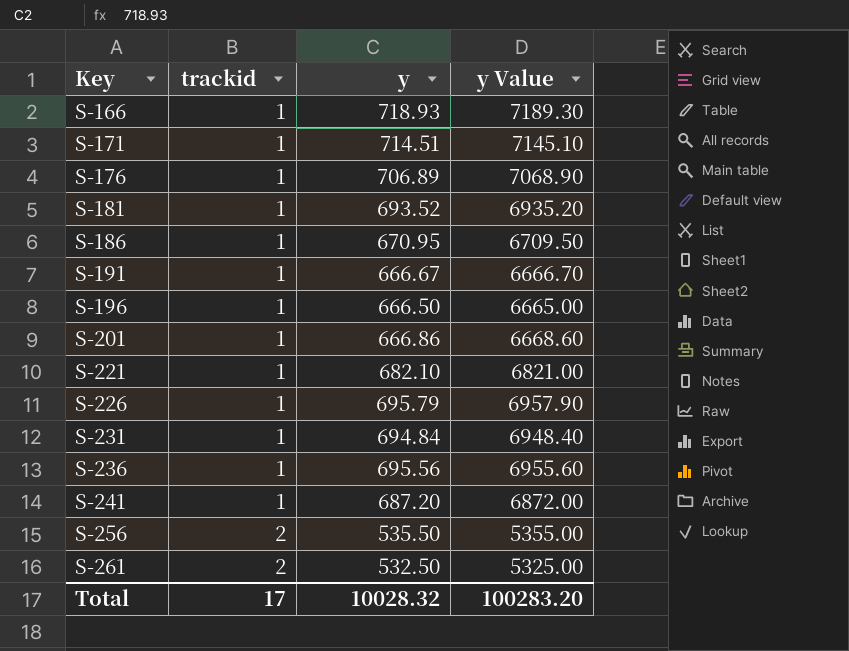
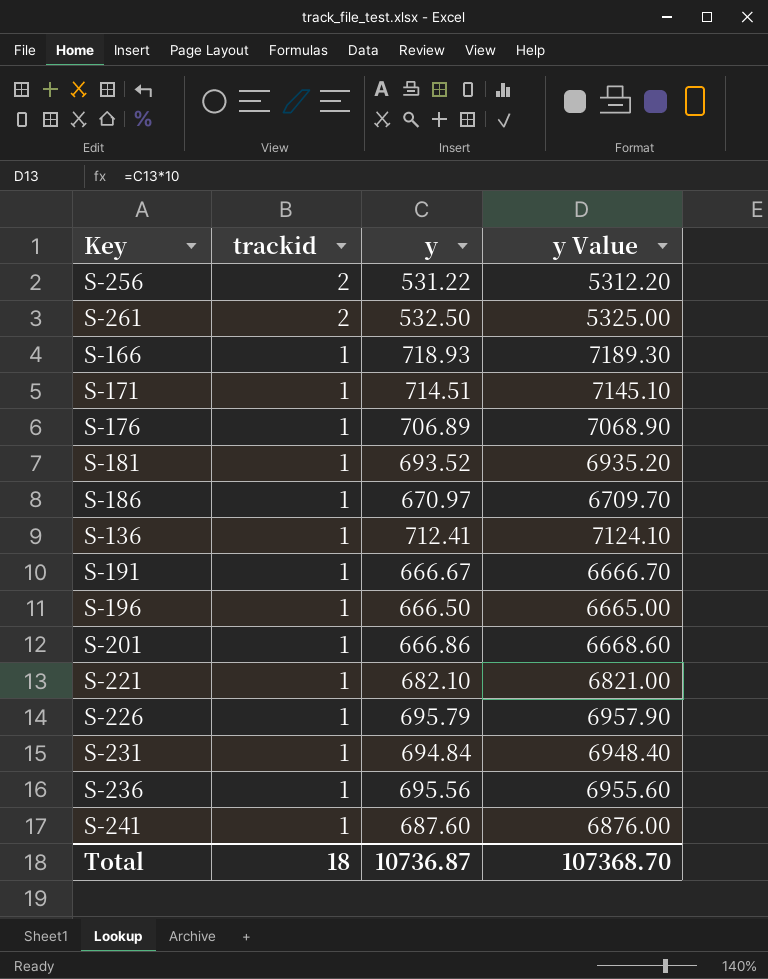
row order: Key ascending -> trackid descending
S-256 | y: 535.50 -> 531.22
S-256 | y Value: 5355.00 -> 5312.20
S-186 | y: 670.95 -> 670.97
S-186 | y Value: 6709.50 -> 6709.70
row S-136: none -> 1 | 712.41 | 7124.10
S-241 | y: 687.20 -> 687.60
S-241 | y Value: 6872.00 -> 6876.00
Total | trackid: 17 -> 18
Total | y: 10028.32 -> 10736.87
Total | y Value: 100283.20 -> 107368.70

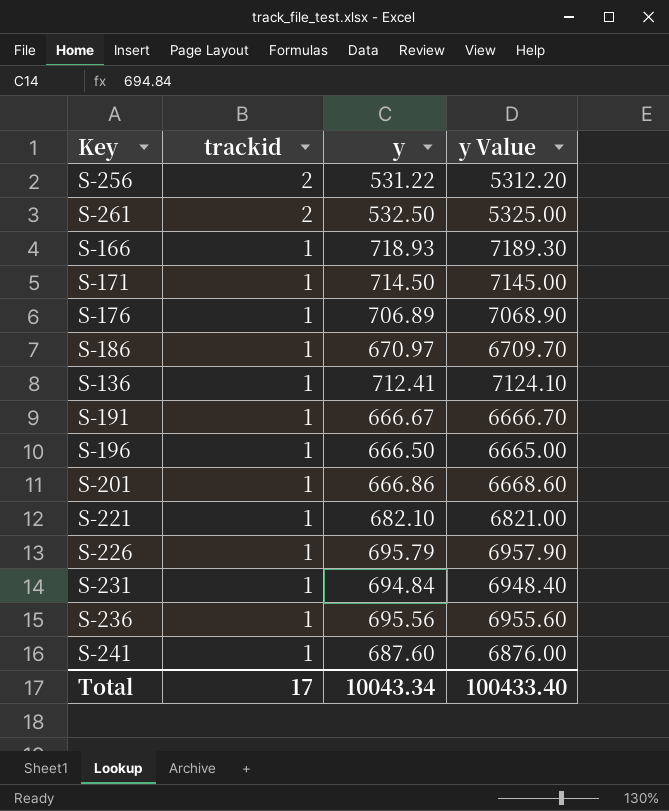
row S-181: 1 | 693.52 | 6935.20 -> none
S-171 | y: 714.51 -> 714.50
S-171 | y Value: 7145.10 -> 7145.00
Total | trackid: 18 -> 17
Total | y: 10736.87 -> 10043.34
Total | y Value: 107368.70 -> 100433.40

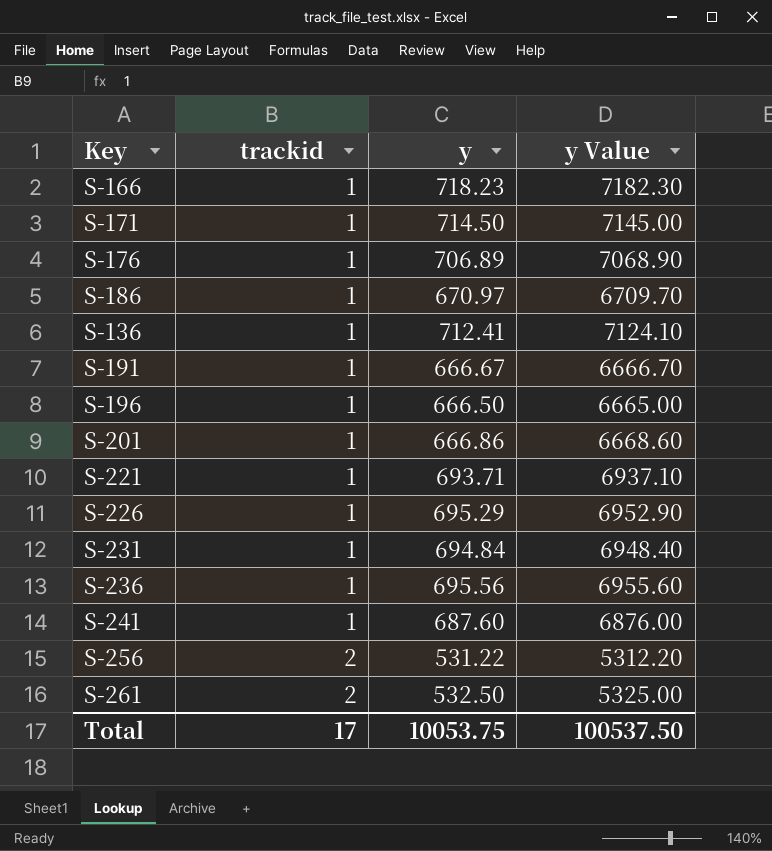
row order: trackid descending -> trackid ascending
S-166 | y: 718.93 -> 718.23
S-166 | y Value: 7189.30 -> 7182.30
S-221 | y: 682.10 -> 693.71
S-221 | y Value: 6821.00 -> 6937.10
S-226 | y: 695.79 -> 695.29
S-226 | y Value: 6957.90 -> 6952.90
Total | y: 10043.34 -> 10053.75
Total | y Value: 100433.40 -> 100537.50

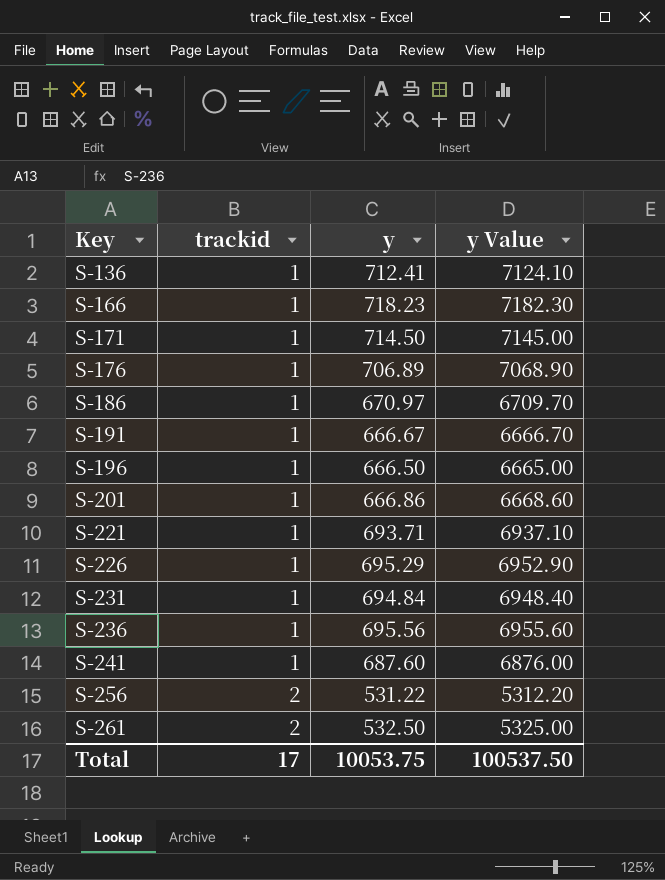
row order: trackid ascending -> Key ascending

